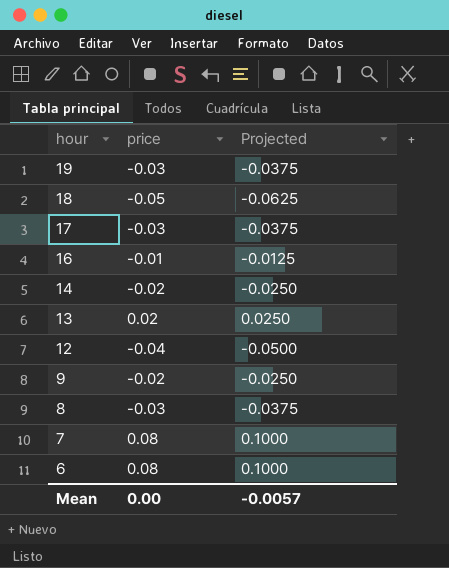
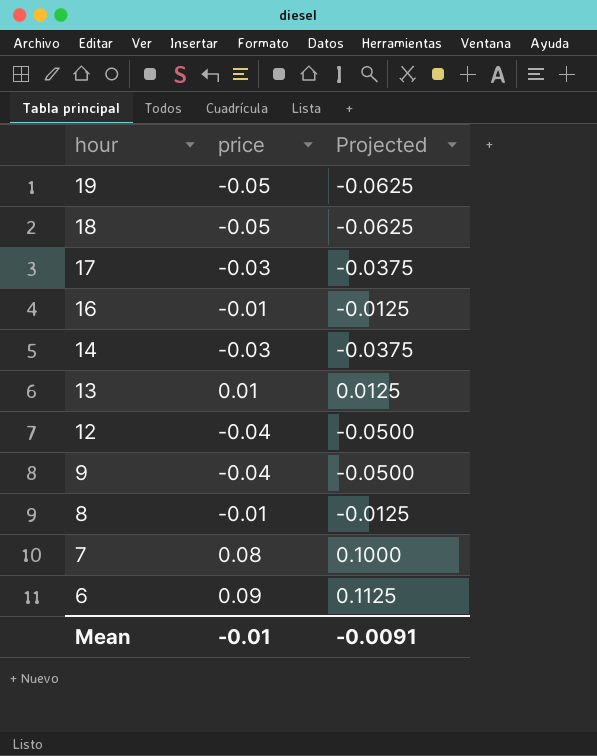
19 | price: -0.03 -> -0.05
19 | Projected: -0.0375 -> -0.0625
14 | price: -0.02 -> -0.03
14 | Projected: -0.0250 -> -0.0375
13 | price: 0.02 -> 0.01
13 | Projected: 0.0250 -> 0.0125
9 | price: -0.02 -> -0.04
9 | Projected: -0.0250 -> -0.0500
8 | price: -0.03 -> -0.01
8 | Projected: -0.0375 -> -0.0125
6 | price: 0.08 -> 0.09
6 | Projected: 0.1000 -> 0.1125
Mean | price: 0.00 -> -0.01
Mean | Projected: -0.0057 -> -0.0091

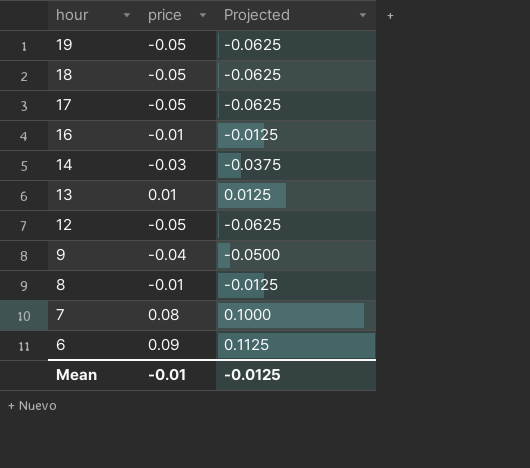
17 | price: -0.03 -> -0.05
17 | Projected: -0.0375 -> -0.0625
12 | price: -0.04 -> -0.05
12 | Projected: -0.0500 -> -0.0625
Mean | Projected: -0.0091 -> -0.0125

